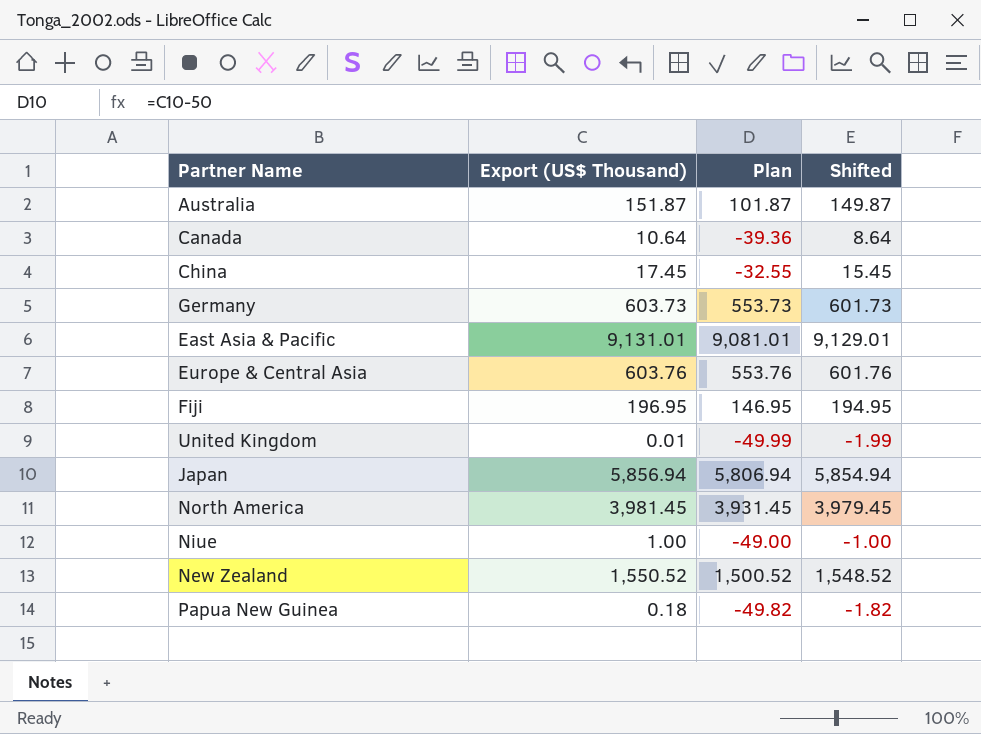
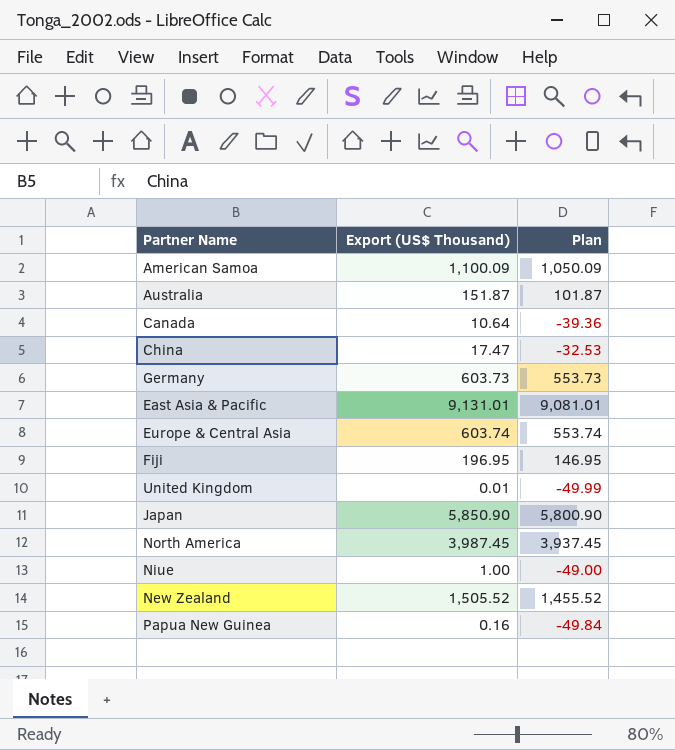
column Shifted | formula: [Export (US$ Thousand)] - 2 -> none
row American Samoa: none -> 1,100.09 | 1,050.09
China | Export (US$ Thousand): 17.45 -> 17.47
China | Plan: -32.55 -> -32.53
Europe & Central Asia | Export (US$ Thousand): 603.76 -> 603.74
Europe & Central Asia | Plan: 553.76 -> 553.74
Japan | Export (US$ Thousand): 5,856.94 -> 5,850.90
Japan | Plan: 5,806.94 -> 5,800.90
North America | Export (US$ Thousand): 3,981.45 -> 3,987.45
North America | Plan: 3,931.45 -> 3,937.45
New Zealand | Export (US$ Thousand): 1,550.52 -> 1,505.52
New Zealand | Plan: 1,500.52 -> 1,455.52
Papua New Guinea | Export (US$ Thousand): 0.18 -> 0.16
Papua New Guinea | Plan: -49.82 -> -49.84

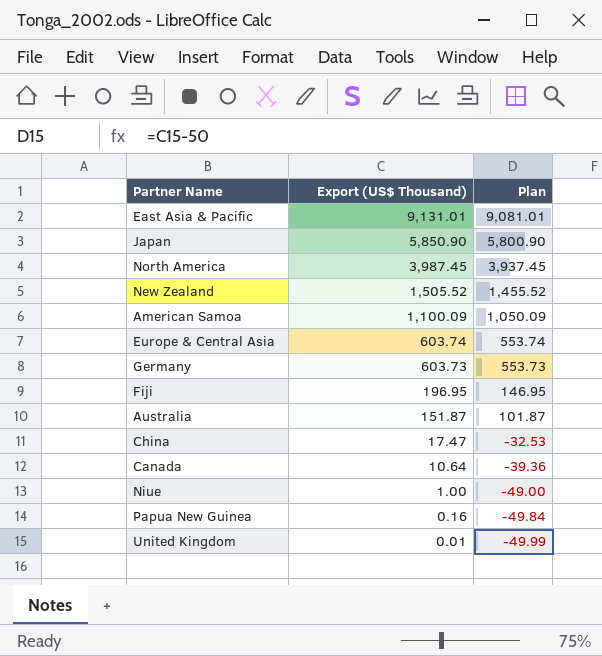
row order: none -> Export (US$ Thousand) descending

